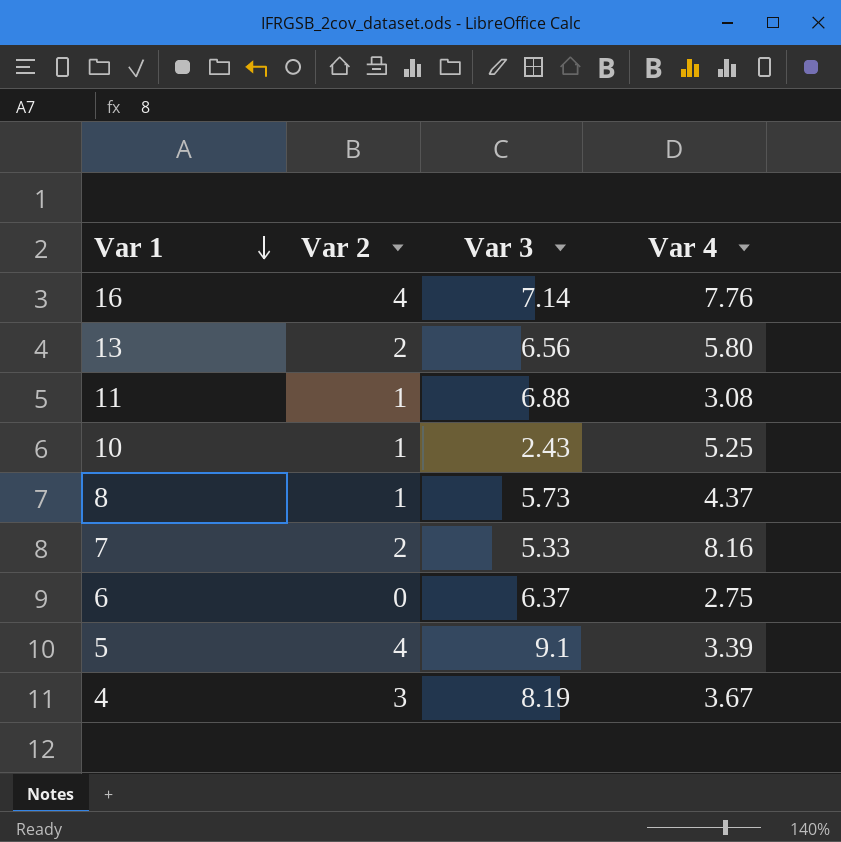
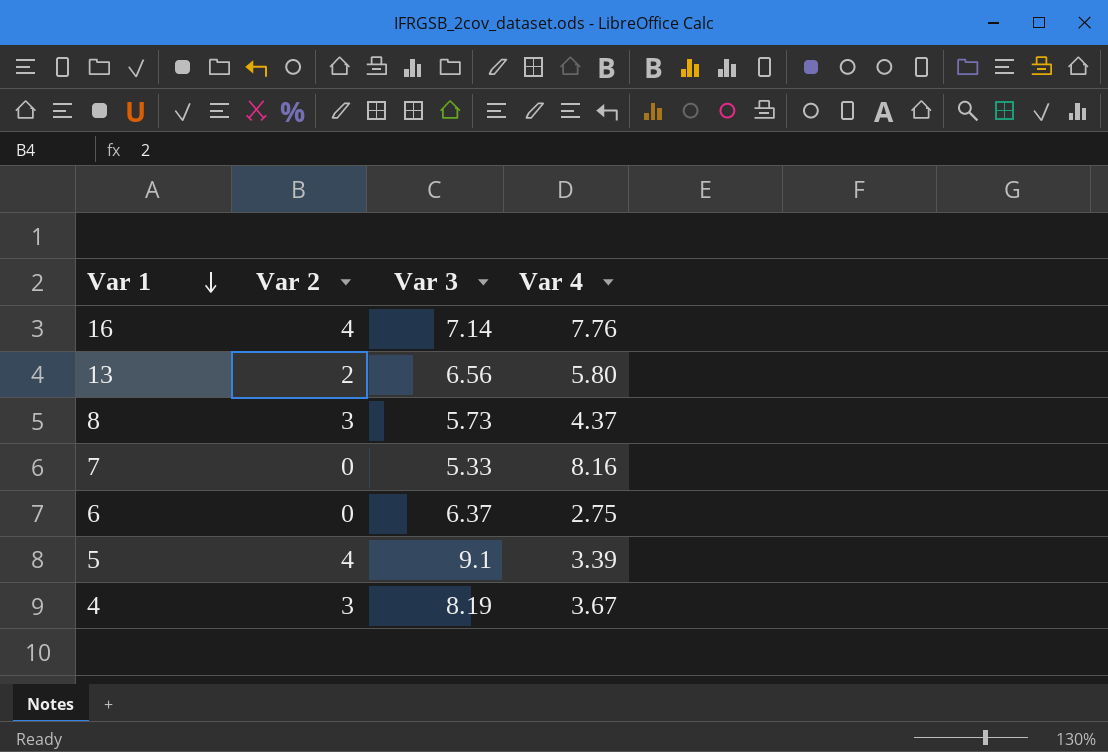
row 11: 1 | 6.88 | 3.08 -> none
row 10: 1 | 2.43 | 5.25 -> none
8 | Var 2: 1 -> 3
7 | Var 2: 2 -> 0

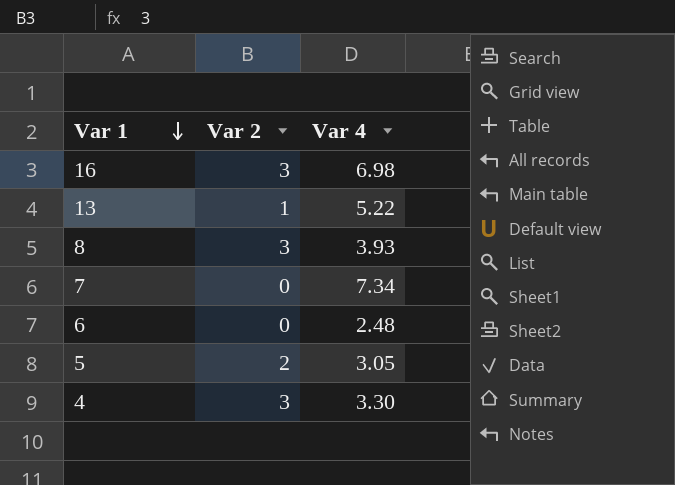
column Var 3 | position: 3 -> none
16 | Var 2: 4 -> 3
16 | Var 4: 7.76 -> 6.98
13 | Var 2: 2 -> 1
13 | Var 4: 5.80 -> 5.22
8 | Var 4: 4.37 -> 3.93
7 | Var 4: 8.16 -> 7.34
6 | Var 4: 2.75 -> 2.48
5 | Var 2: 4 -> 2
5 | Var 4: 3.39 -> 3.05
4 | Var 4: 3.67 -> 3.30

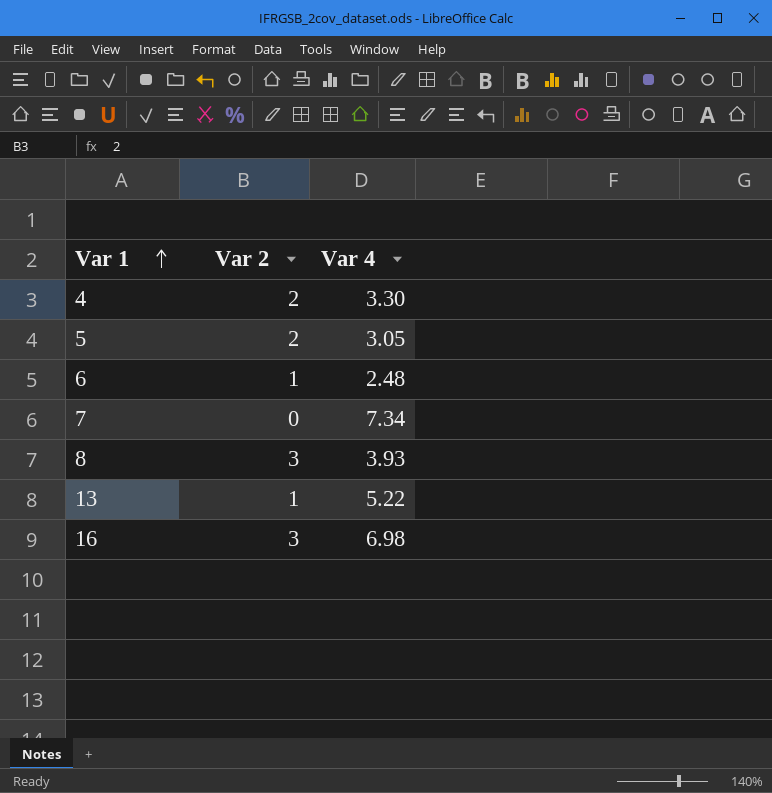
row order: Var 1 descending -> Var 1 ascending
4 | Var 2: 3 -> 2
6 | Var 2: 0 -> 1

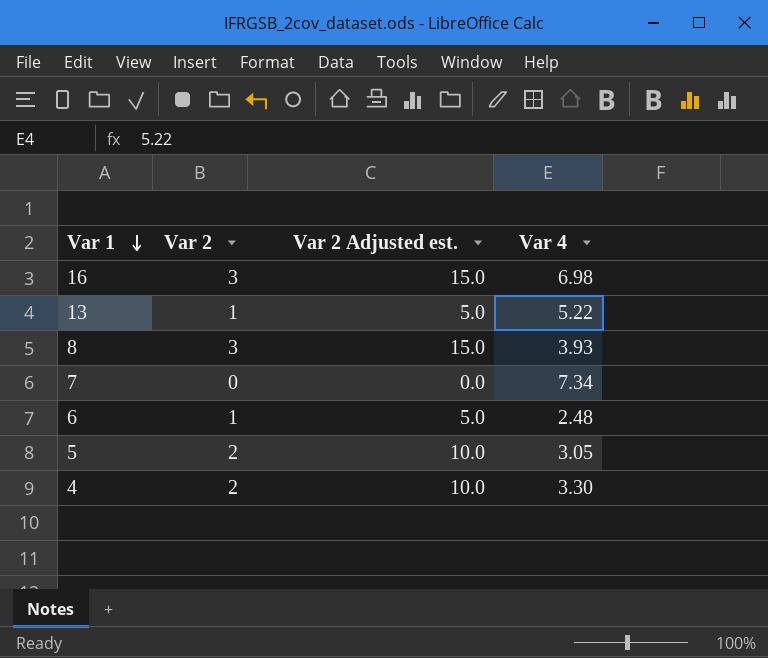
row order: Var 1 ascending -> Var 1 descending
column Var 2 Adjusted est. | formula: none -> [Var 2] * 5

